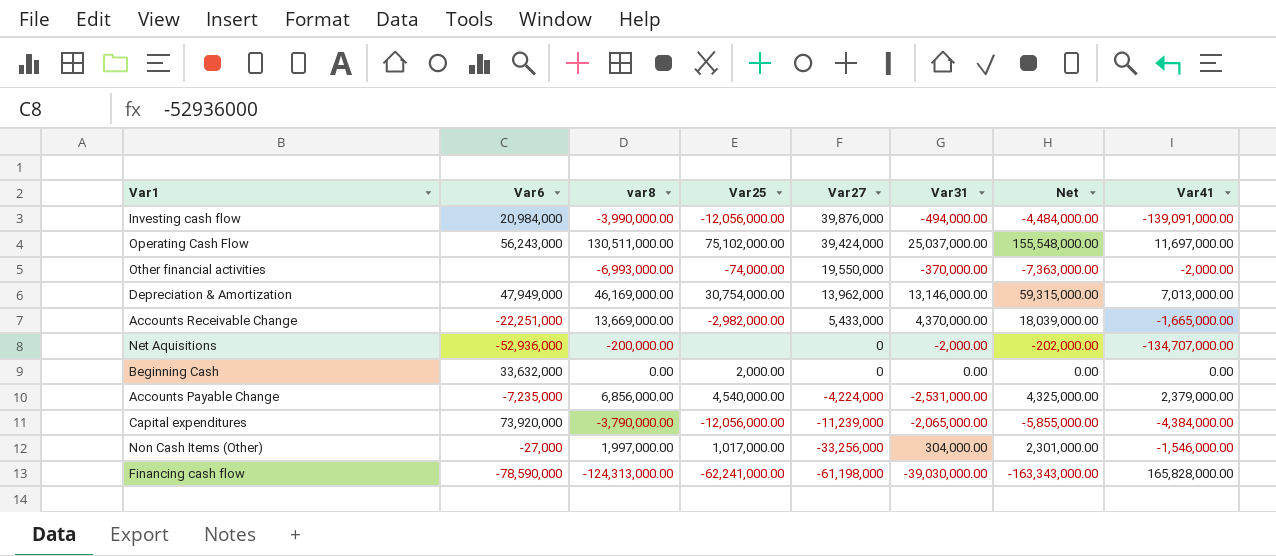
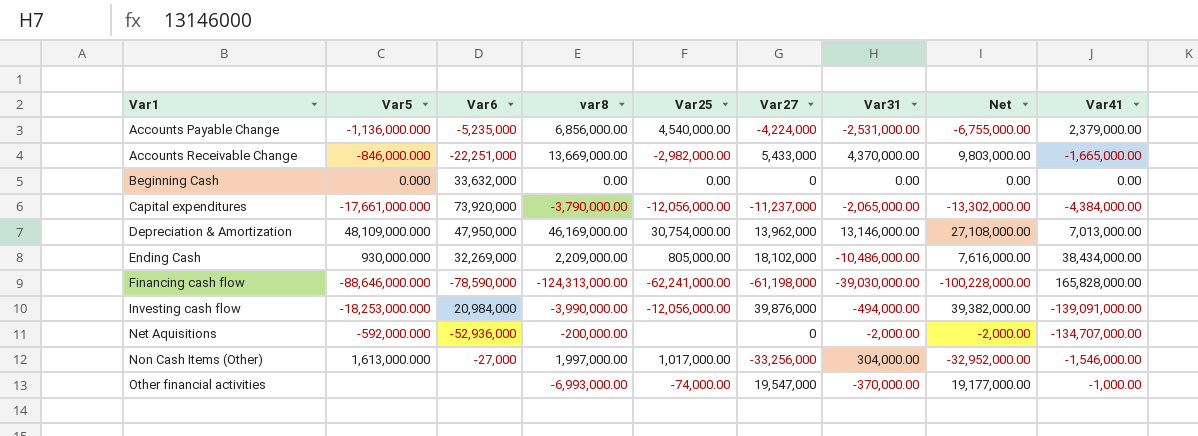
row order: Var27 descending -> Var1 ascending
column Var5 | position: none -> 2
column Net | formula: [var8] + [Var31] -> [Var27] + [Var31]
row Operating Cash Flow: 56,243,000 | 130,511,000.00 | 75,102,000.00 | 39,424,000 | 25,037,000.00 | 155,548,000.00 | 11,697,000.00 -> none
Accounts Payable Change | Var6: -7,235,000 -> -5,235,000
Beginning Cash | Var25: 2,000.00 -> 0.00
Capital expenditures | Var27: -11,239,000 -> -11,237,000
Depreciation & Amortization | Var6: 47,949,000 -> 47,950,000
row Ending Cash: none -> 930,000.000 | 32,269,000 | 2,209,000.00 | 805,000.00 | 18,102,000 | -10,486,000.00 | 7,616,000.00 | 38,434,000.00
Other financial activities | Var27: 19,550,000 -> 19,547,000
Other financial activities | Var41: -2,000.00 -> -1,000.00

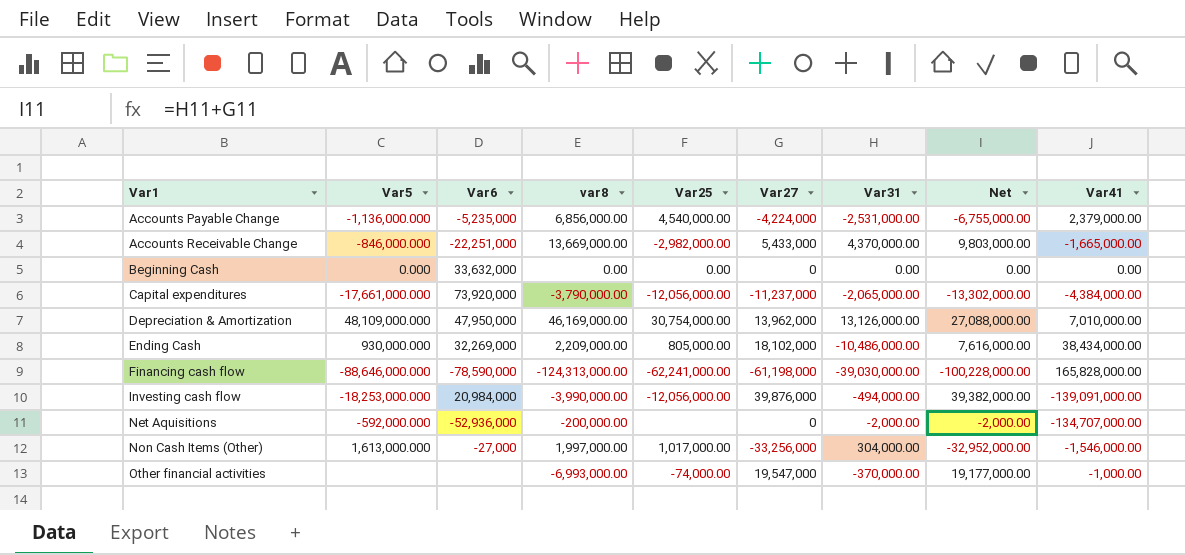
Depreciation & Amortization | Var31: 13,146,000.00 -> 13,126,000.00
Depreciation & Amortization | Net: 27,108,000.00 -> 27,088,000.00
Depreciation & Amortization | Var41: 7,013,000.00 -> 7,010,000.00

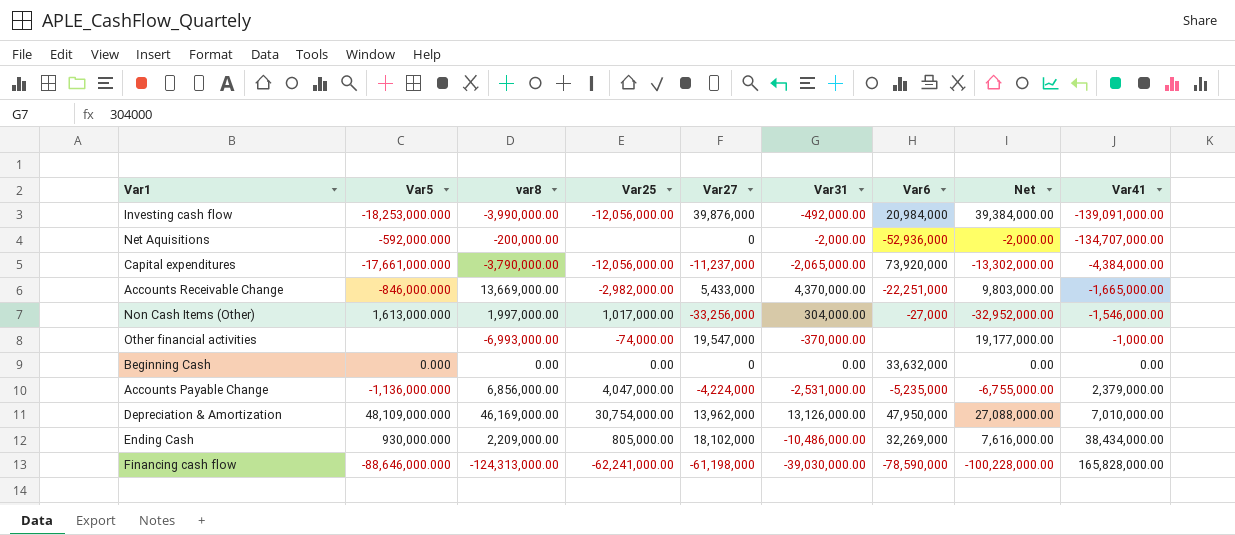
row order: Var1 ascending -> Var41 ascending
column Var6 | position: 3 -> 7
Investing cash flow | Var31: -494,000.00 -> -492,000.00
Investing cash flow | Net: 39,382,000.00 -> 39,384,000.00
Accounts Payable Change | Var25: 4,540,000.00 -> 4,047,000.00

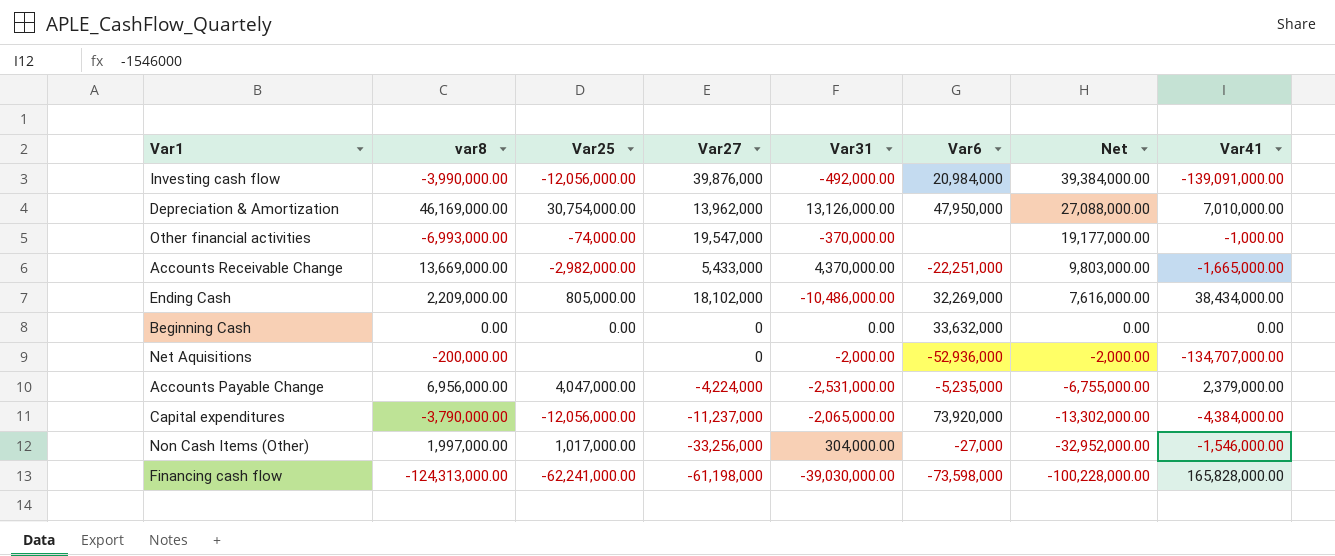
row order: Var41 ascending -> Net descending
column Var5 | position: 2 -> none
Accounts Payable Change | var8: 6,856,000.00 -> 6,956,000.00
Financing cash flow | Var6: -78,590,000 -> -73,598,000

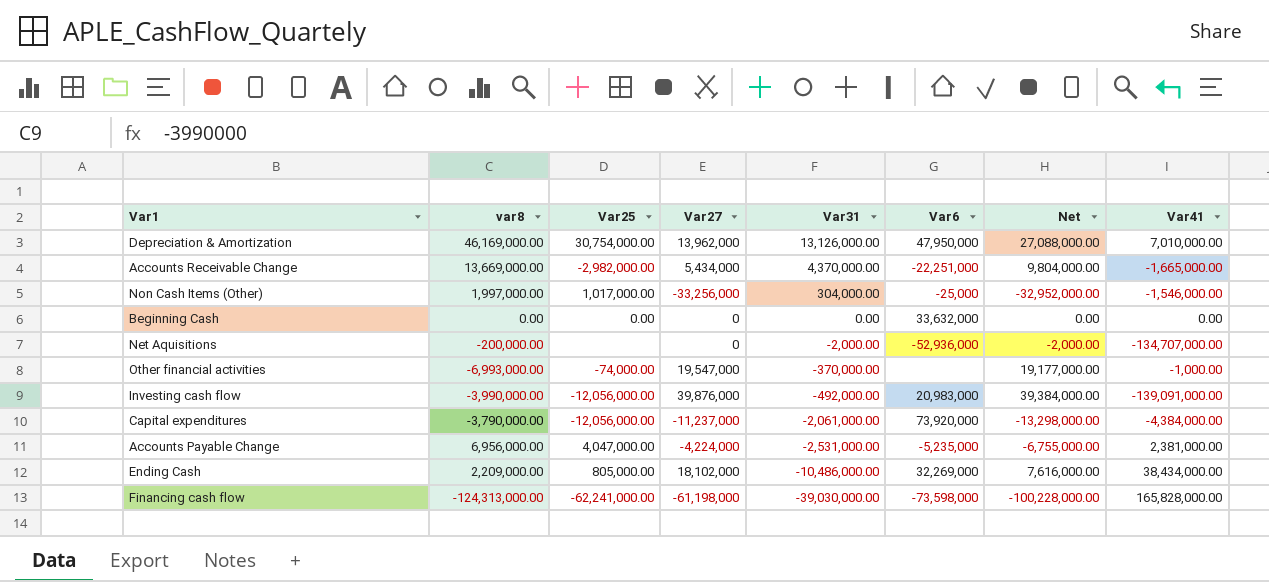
row order: Net descending -> Var31 descending
Accounts Receivable Change | Var27: 5,433,000 -> 5,434,000
Accounts Receivable Change | Net: 9,803,000.00 -> 9,804,000.00
Non Cash Items (Other) | Var6: -27,000 -> -25,000
Investing cash flow | Var6: 20,984,000 -> 20,983,000
Capital expenditures | Var31: -2,065,000.00 -> -2,061,000.00
Capital expenditures | Net: -13,302,000.00 -> -13,298,000.00
Accounts Payable Change | Var41: 2,379,000.00 -> 2,381,000.00

